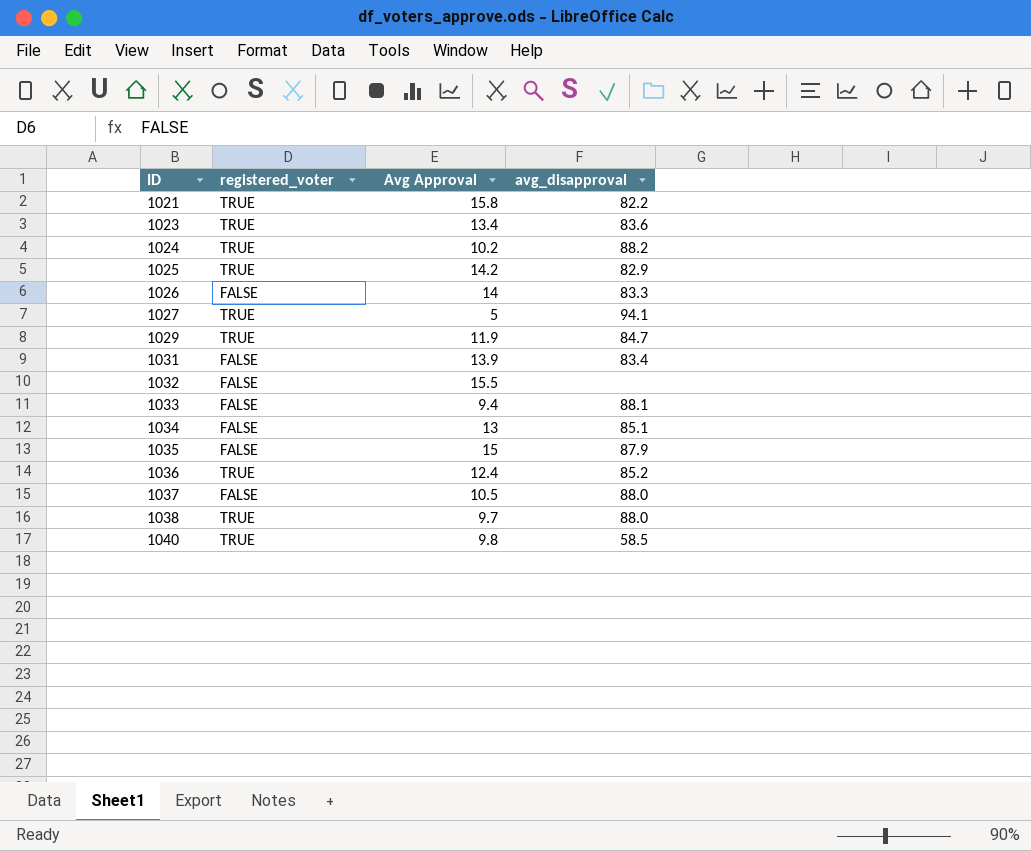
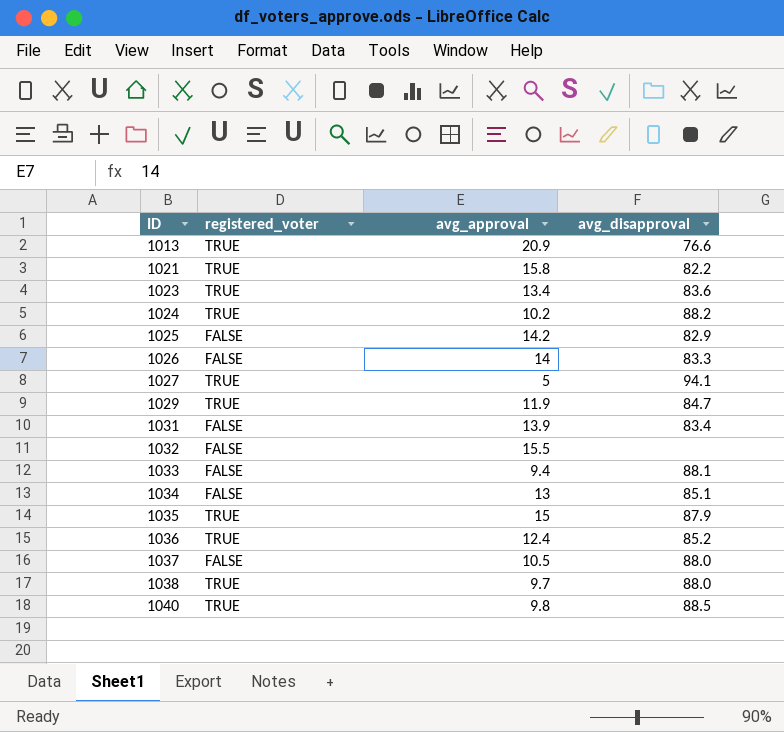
column name: Avg Approval -> avg_approval
row 1013: none -> TRUE | 20.9 | 76.6
1025 | registered_voter: TRUE -> FALSE
1035 | registered_voter: FALSE -> TRUE
1040 | avg_disapproval: 58.5 -> 88.5

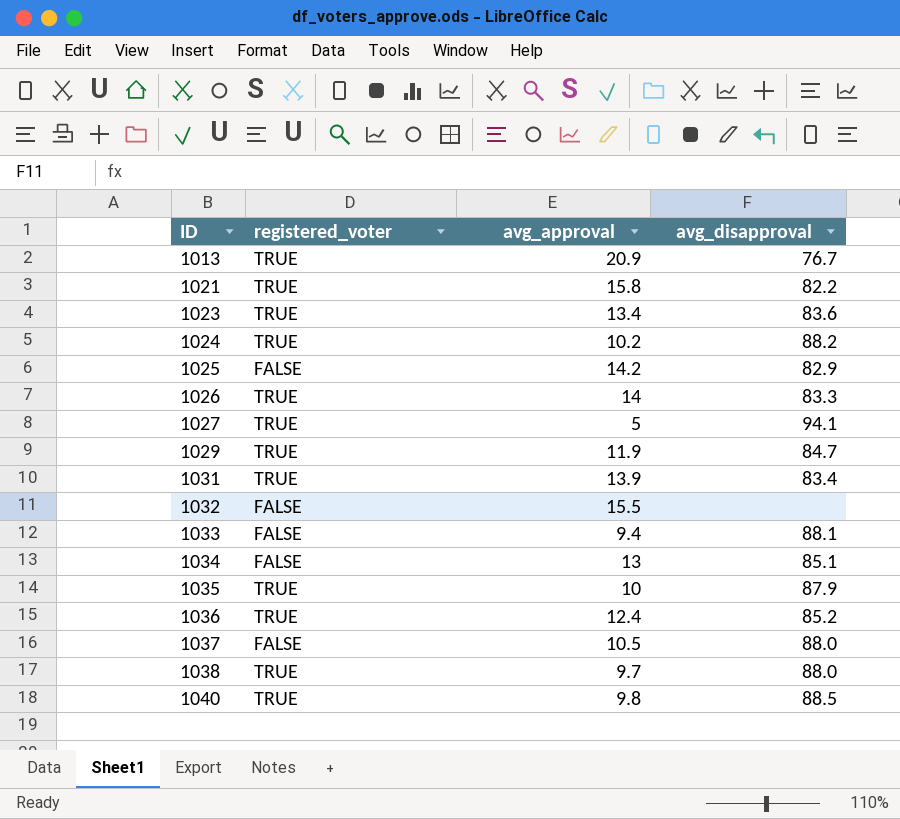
1013 | avg_disapproval: 76.6 -> 76.7
1026 | registered_voter: FALSE -> TRUE
1031 | registered_voter: FALSE -> TRUE
1035 | avg_approval: 15 -> 10

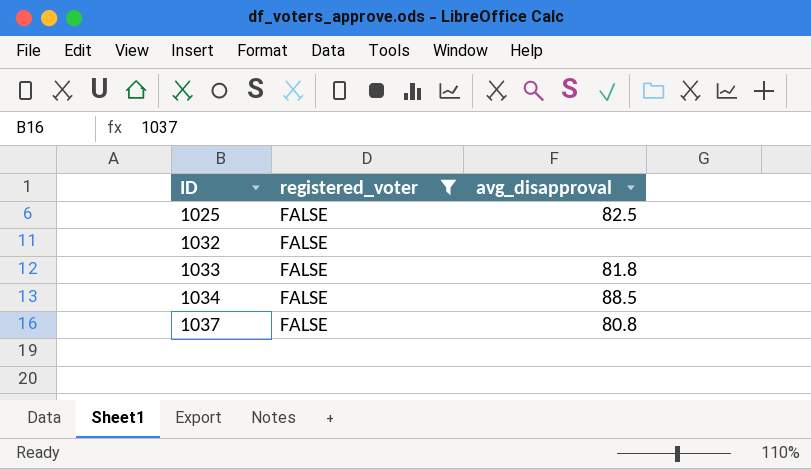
filter: none -> registered_voter = FALSE
column avg_approval | position: 3 -> none
1025 | avg_disapproval: 82.9 -> 82.5
1033 | avg_disapproval: 88.1 -> 81.8
1034 | avg_disapproval: 85.1 -> 88.5
1037 | avg_disapproval: 88.0 -> 80.8

